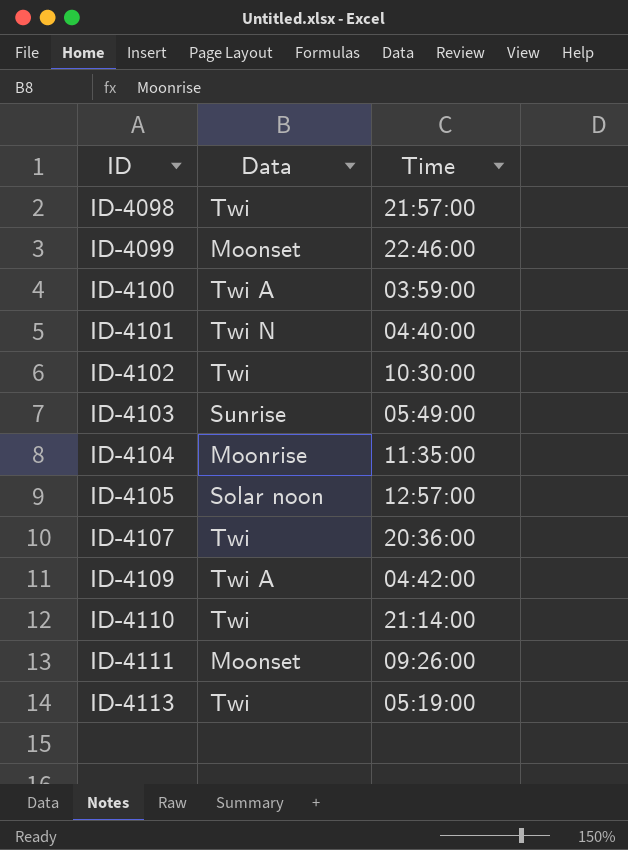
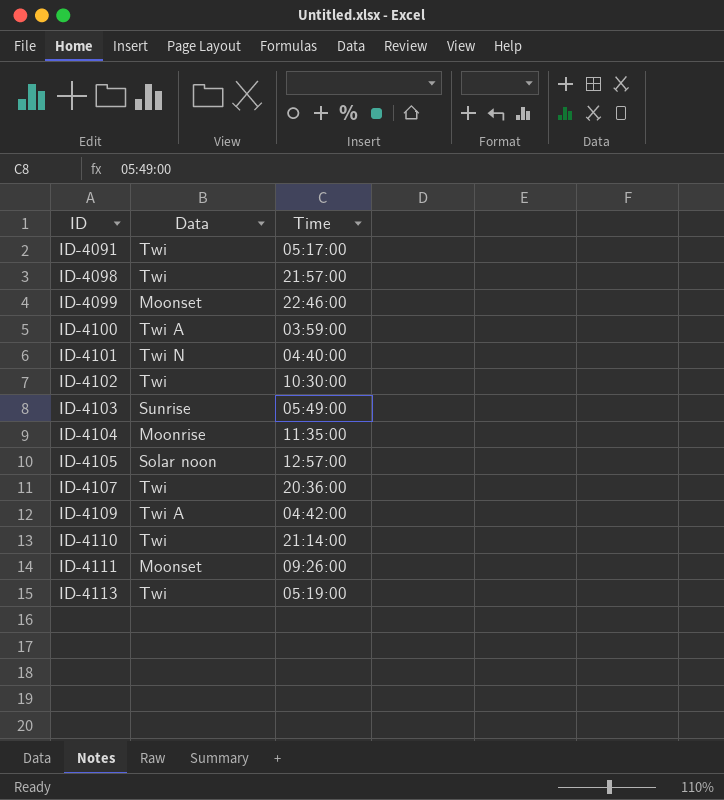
row ID-4091: none -> Twi | 05:17:00

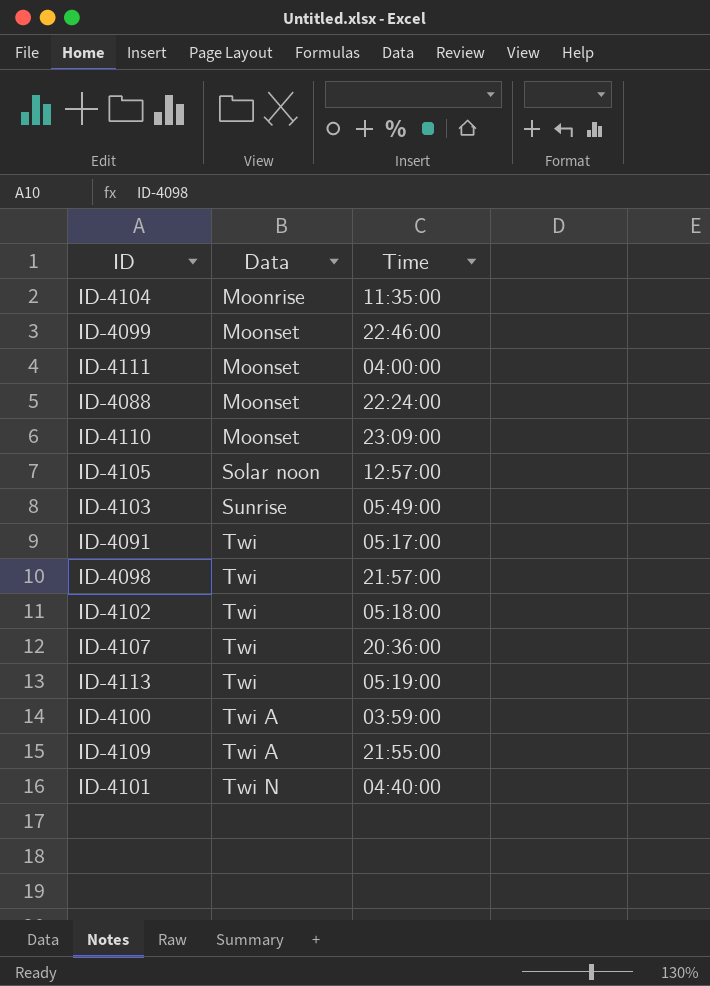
row order: ID ascending -> Data ascending
ID-4111 | Time: 09:26:00 -> 04:00:00
row ID-4088: none -> Moonset | 22:24:00
ID-4110 | Data: Twi -> Moonset
ID-4110 | Time: 21:14:00 -> 23:09:00
ID-4102 | Time: 10:30:00 -> 05:18:00
ID-4109 | Time: 04:42:00 -> 21:55:00

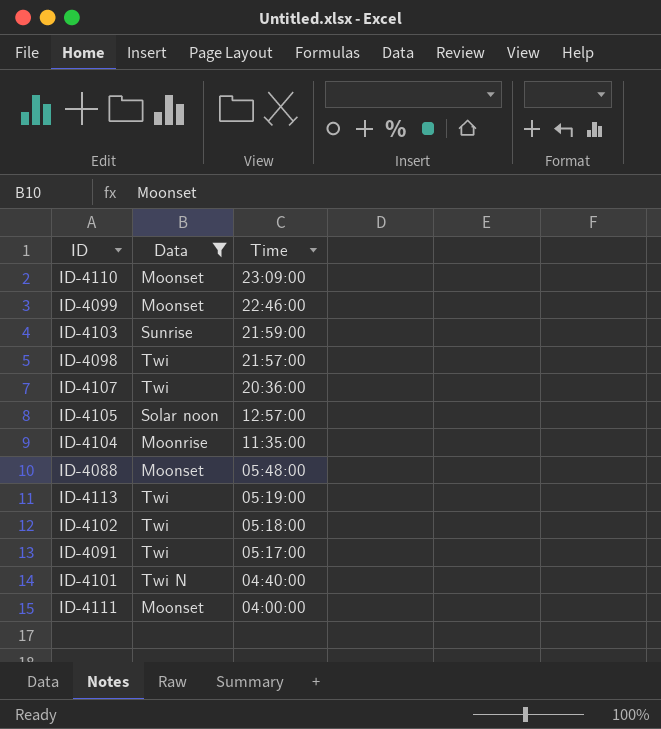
filter: none -> Data != Twi A
row order: Data ascending -> Time descending
ID-4103 | Time: 05:49:00 -> 21:59:00
ID-4088 | Time: 22:24:00 -> 05:48:00

